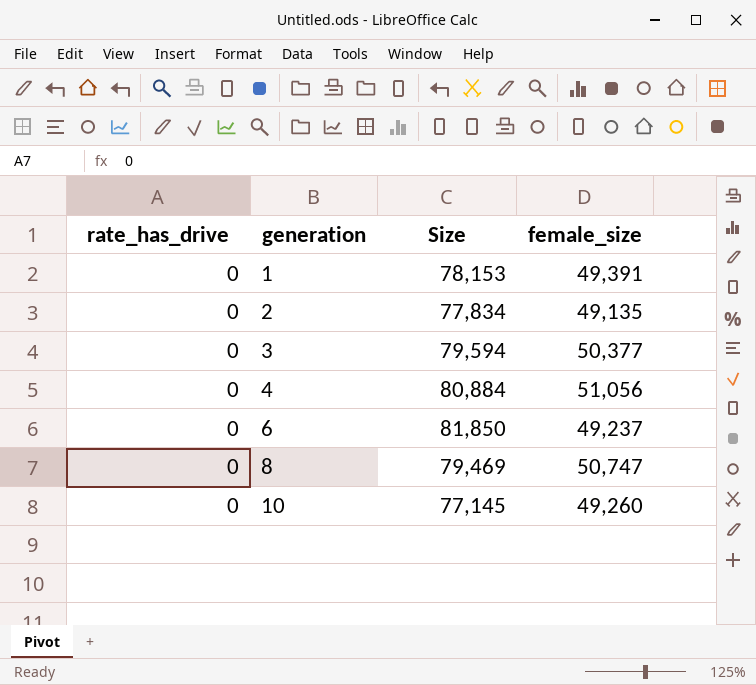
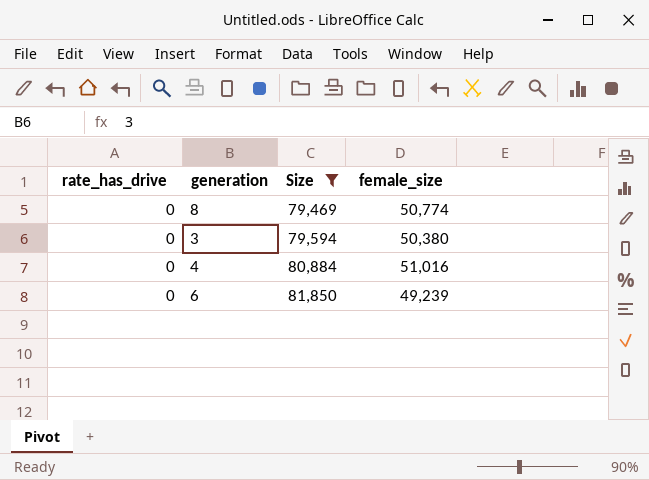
filter: none -> Size >= 79,469
row order: generation ascending -> Size ascending
8 | female_size: 50,747 -> 50,774
3 | female_size: 50,377 -> 50,380
4 | female_size: 51,056 -> 51,016
6 | female_size: 49,237 -> 49,239

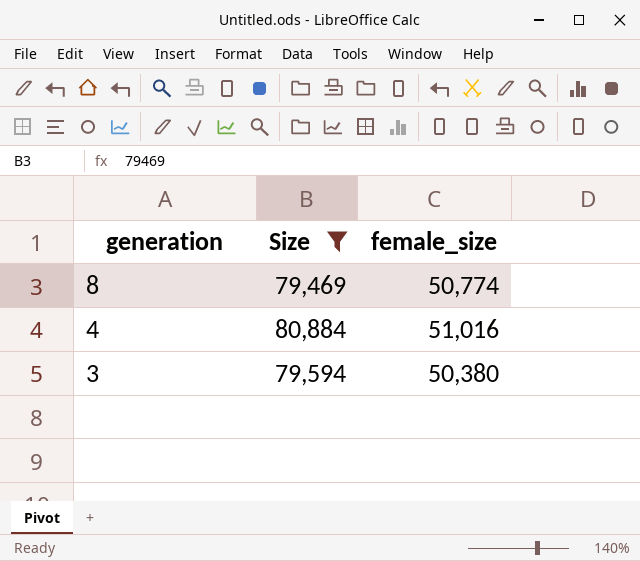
row order: Size ascending -> generation descending
column rate_has_drive | position: 1 -> none
row 6: 0 | 81,850 | 49,239 -> none

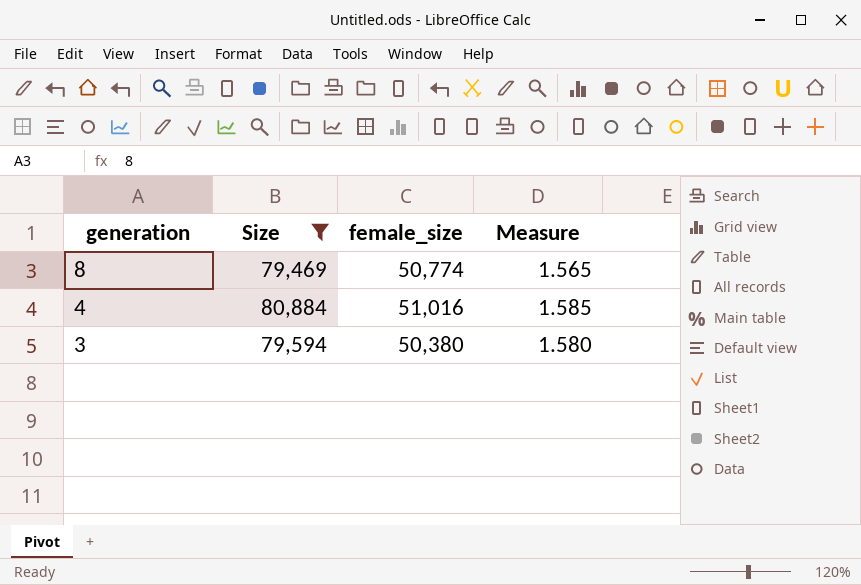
column Measure | formula: none -> [Size] / [female_size]

